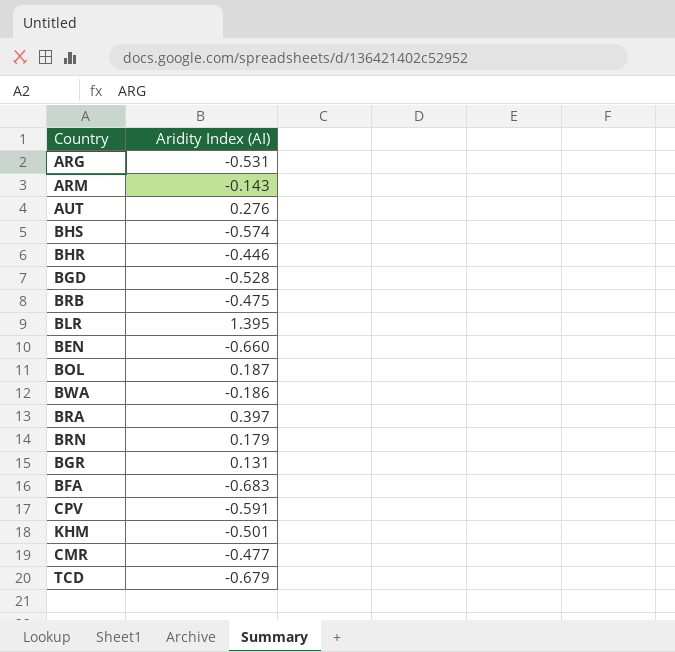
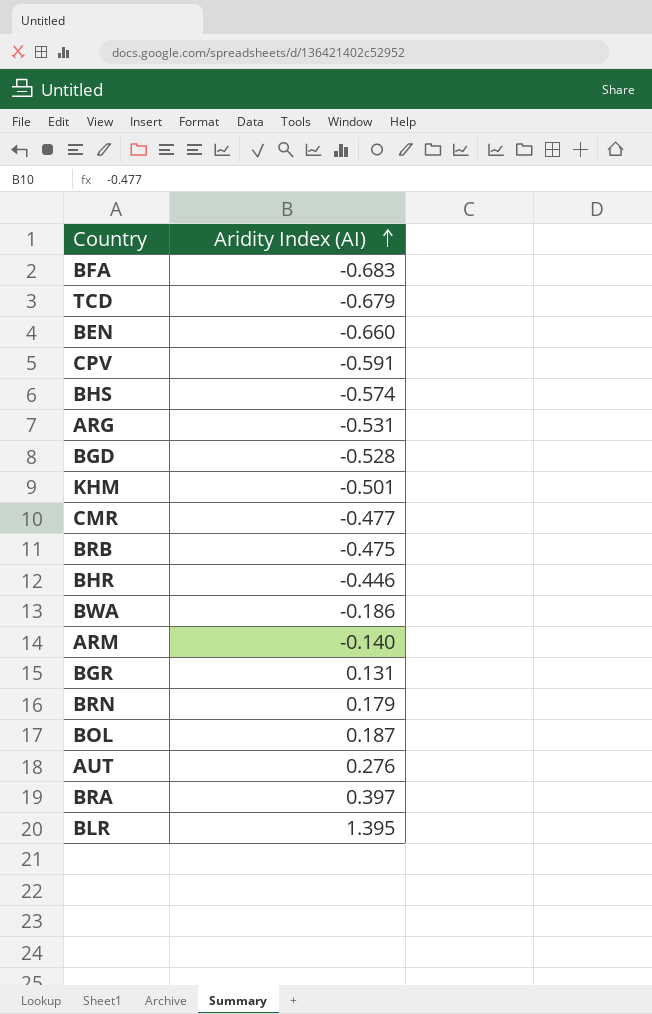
row order: none -> Aridity Index (AI) ascending
ARM | Aridity Index (AI): -0.143 -> -0.140

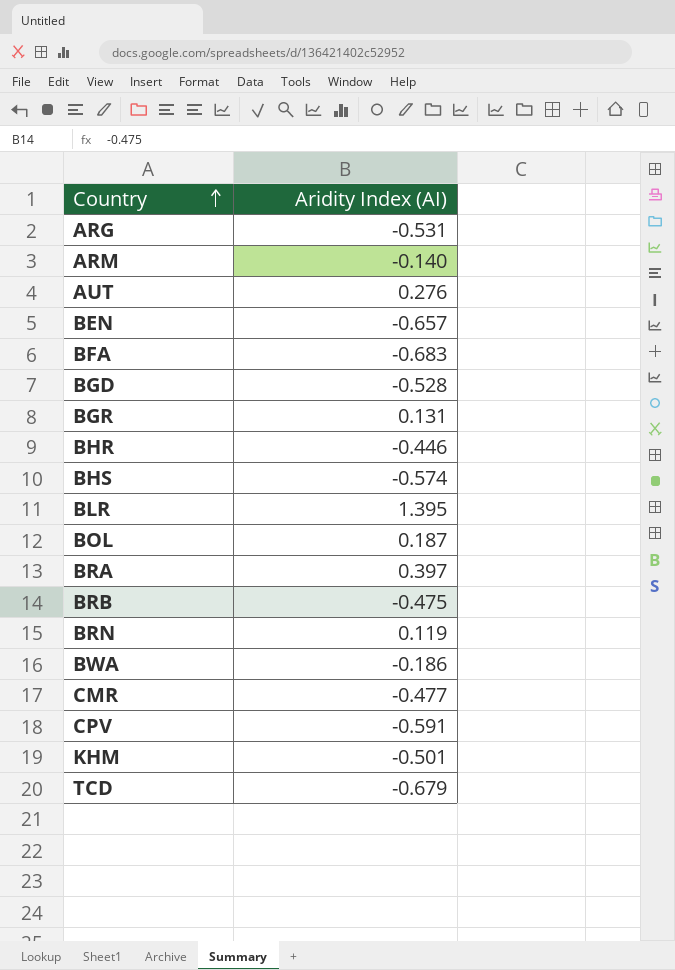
row order: Aridity Index (AI) ascending -> Country ascending
BEN | Aridity Index (AI): -0.660 -> -0.657
BRN | Aridity Index (AI): 0.179 -> 0.119

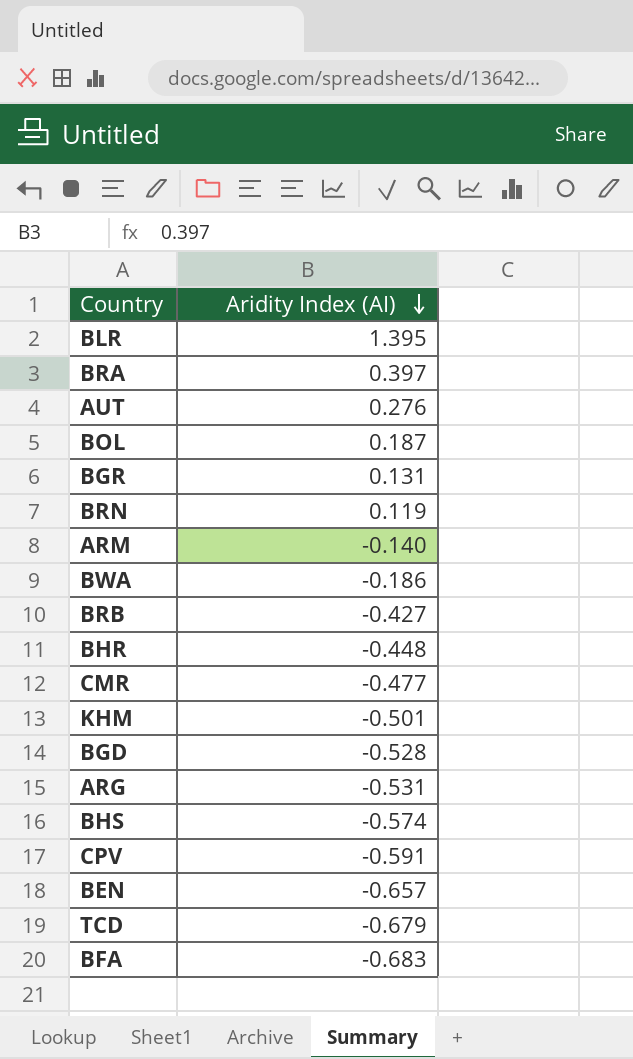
row order: Country ascending -> Aridity Index (AI) descending
BRB | Aridity Index (AI): -0.475 -> -0.427
BHR | Aridity Index (AI): -0.446 -> -0.448

